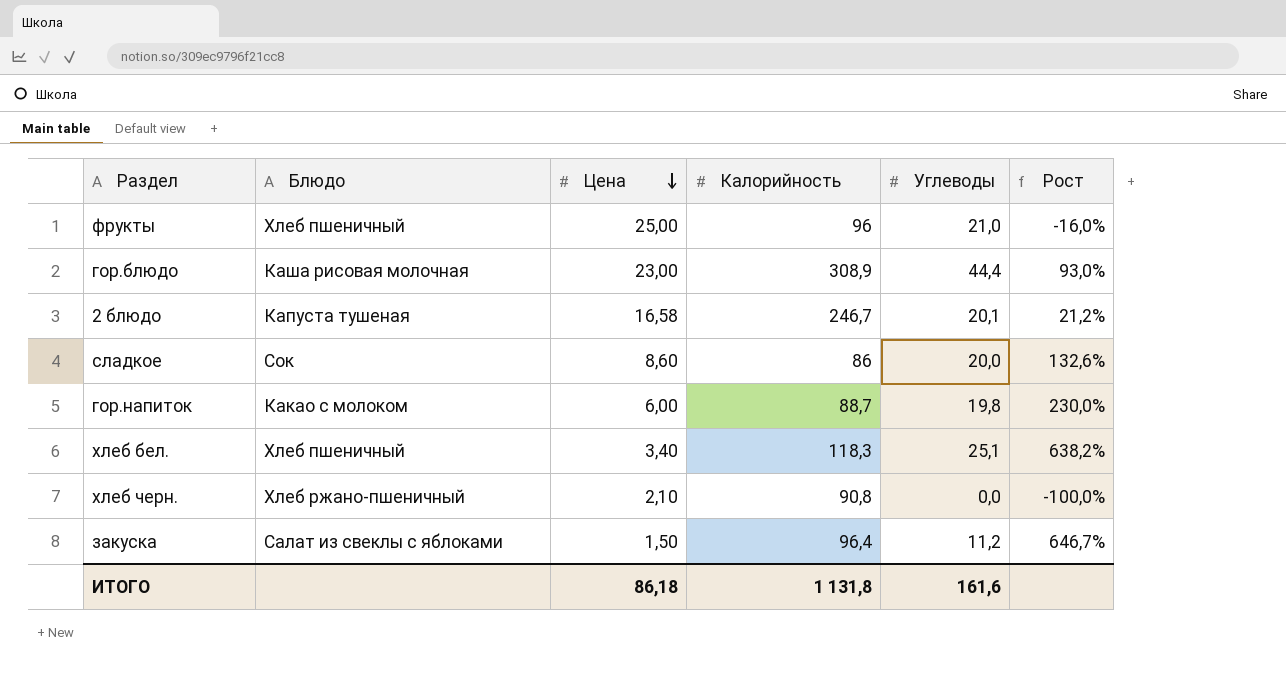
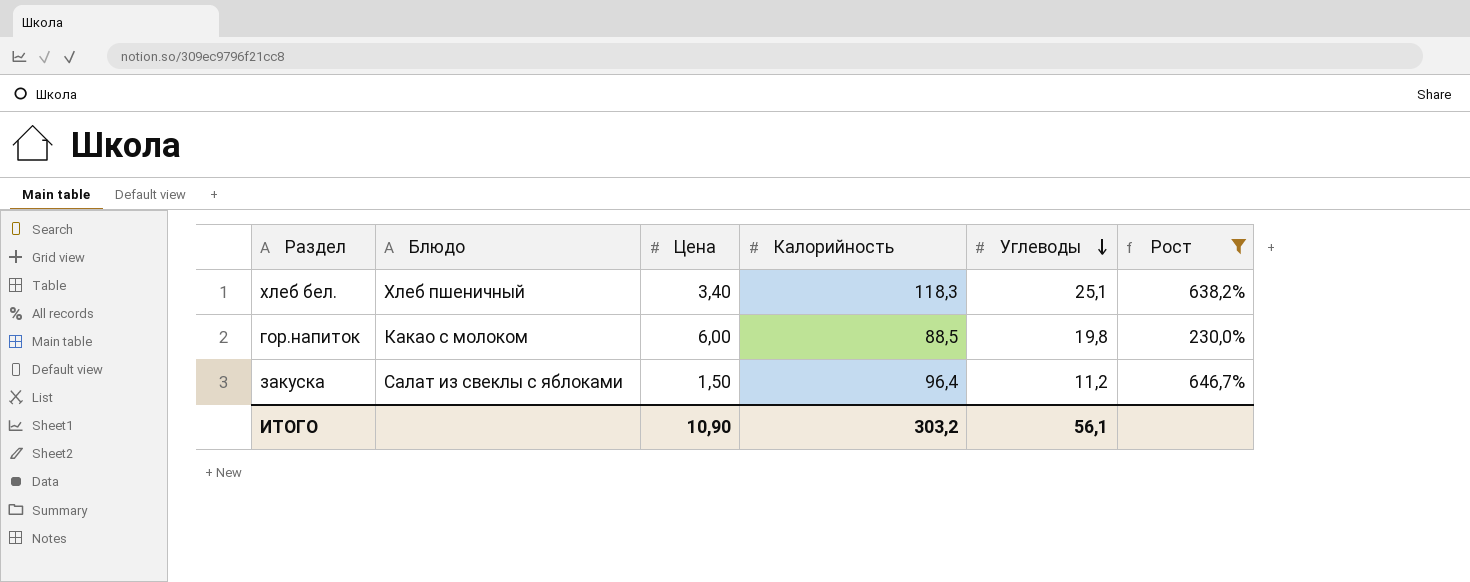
filter: none -> Рост >= 230,0%
row order: Цена descending -> Углеводы descending
гор.напиток | Калорийность: 88,7 -> 88,5
ИТОГО | Цена: 86,18 -> 10,90
ИТОГО | Калорийность: 1 131,8 -> 303,2
ИТОГО | Углеводы: 161,6 -> 56,1

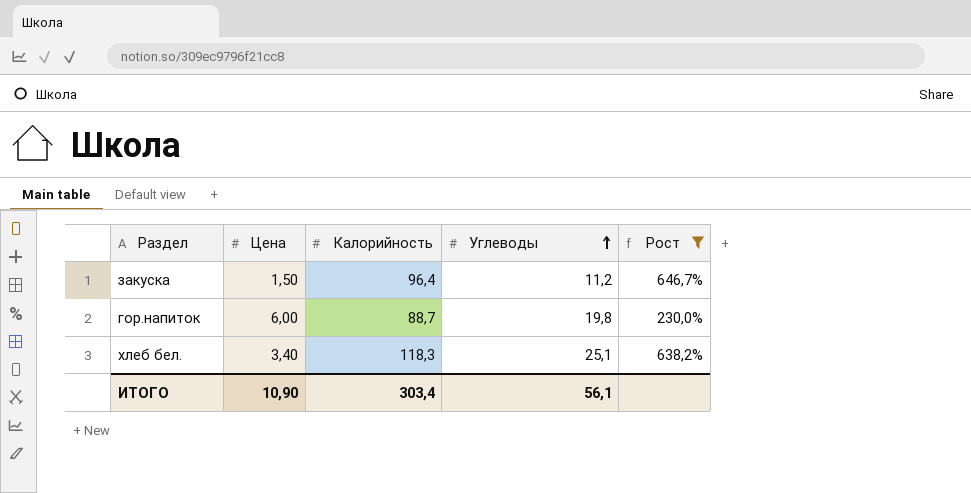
row order: Углеводы descending -> Углеводы ascending
column Блюдо | position: 2 -> none
гор.напиток | Калорийность: 88,5 -> 88,7
ИТОГО | Калорийность: 303,2 -> 303,4

